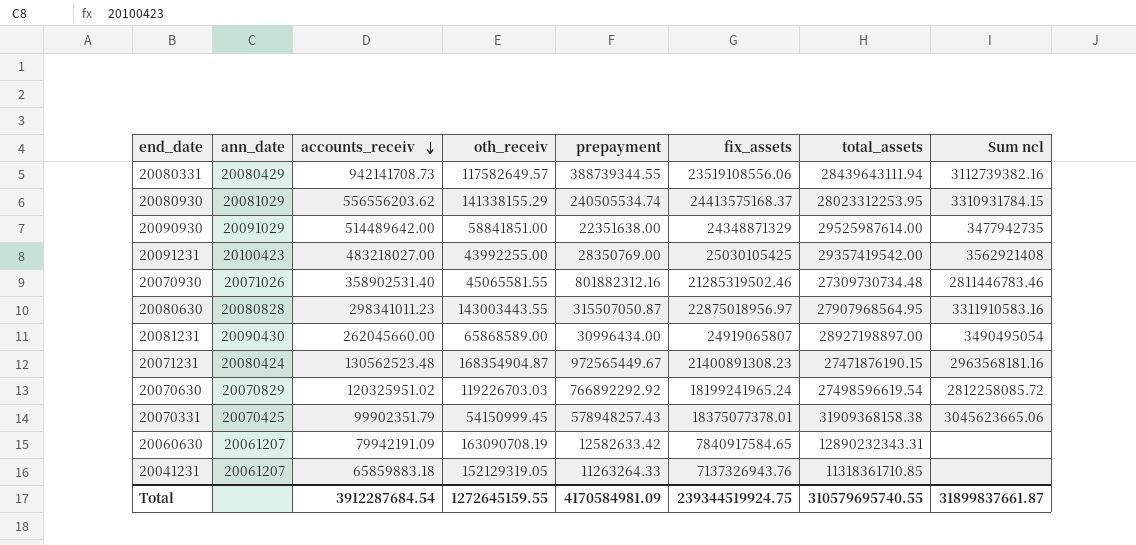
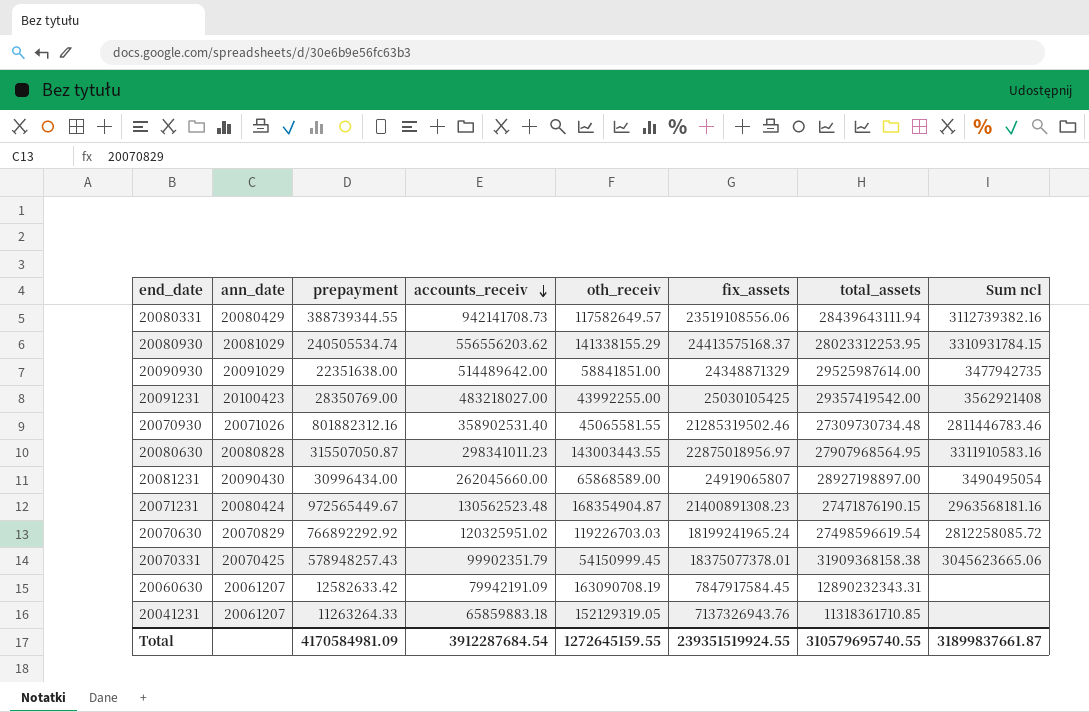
column prepayment | position: 5 -> 3
20060630 | fix_assets: 7840917584.65 -> 7847917584.45
Total | fix_assets: 239344519924.75 -> 239351519924.55

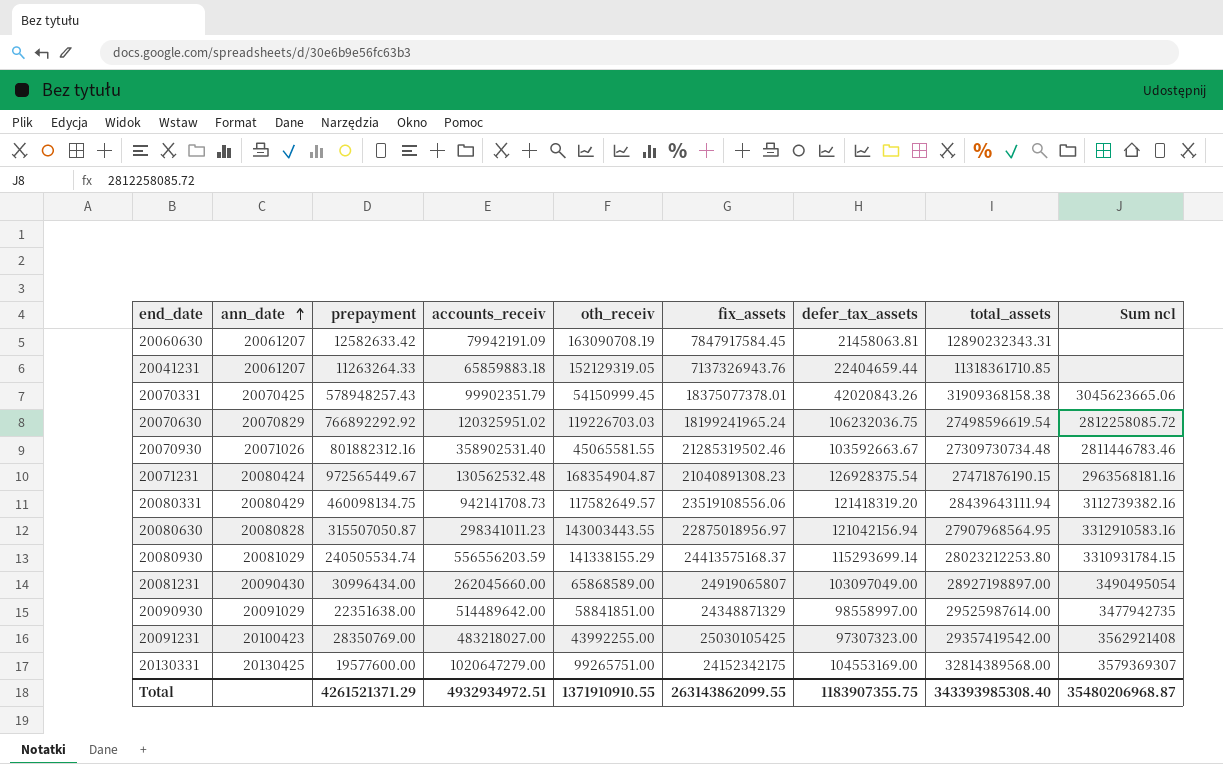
row order: accounts_receiv descending -> ann_date ascending
column defer_tax_assets | position: none -> 7
20071231 | accounts_receiv: 130562523.48 -> 130562532.48
20071231 | fix_assets: 21400891308.23 -> 21040891308.23
20080331 | prepayment: 388739344.55 -> 460098134.75
20080630 | Sum ncl: 3311910583.16 -> 3312910583.16
20080930 | accounts_receiv: 556556203.62 -> 556556203.59
20080930 | total_assets: 28023312253.95 -> 28023212253.80
row 20130331: none -> 20130425 | 19577600.00 | 1020647279.00 | 99265751.00 | 24152342175 | 104553169.00 | 32814389568.00 | 3579369307
Total | prepayment: 4170584981.09 -> 4261521371.29
Total | accounts_receiv: 3912287684.54 -> 4932934972.51
Total | oth_receiv: 1272645159.55 -> 1371910910.55
Total | fix_assets: 239351519924.55 -> 263143862099.55
Total | total_assets: 310579695740.55 -> 343393985308.40
Total | Sum ncl: 31899837661.87 -> 35480206968.87

